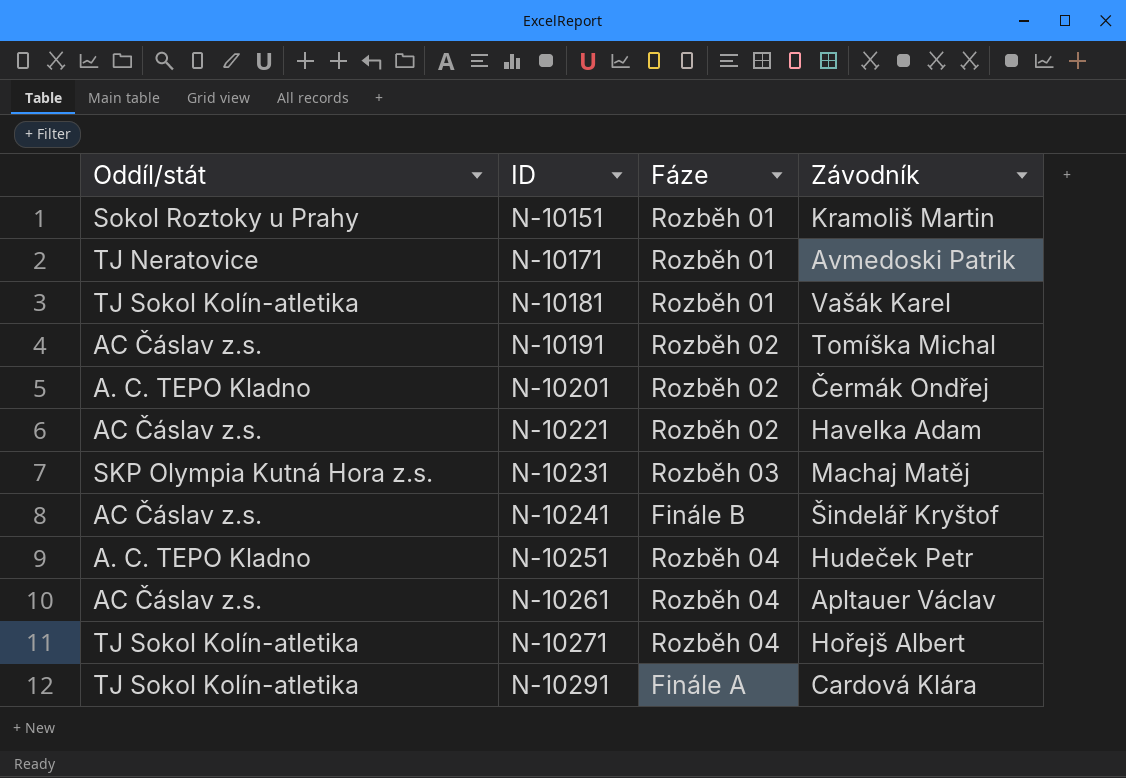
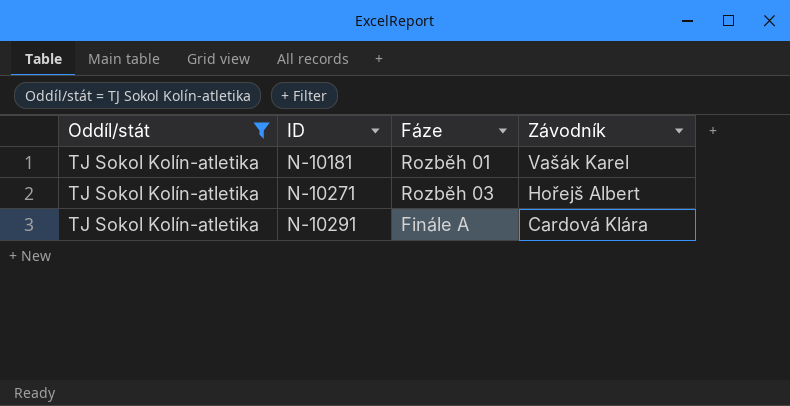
filter: none -> Oddíl/stát = TJ Sokol Kolín-atletika
N-10271 | Fáze: Rozběh 04 -> Rozběh 03

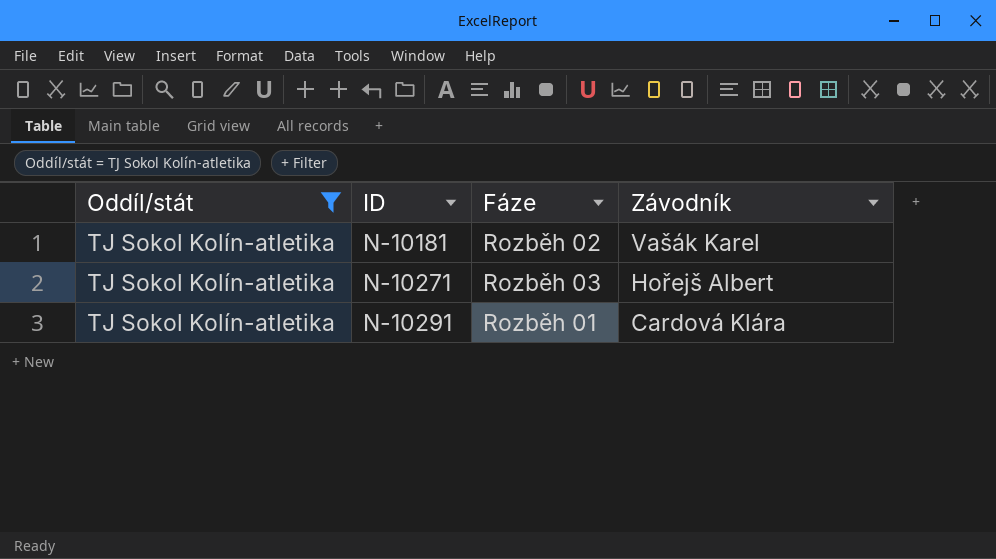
N-10181 | Fáze: Rozběh 01 -> Rozběh 02
N-10291 | Fáze: Finále A -> Rozběh 01

